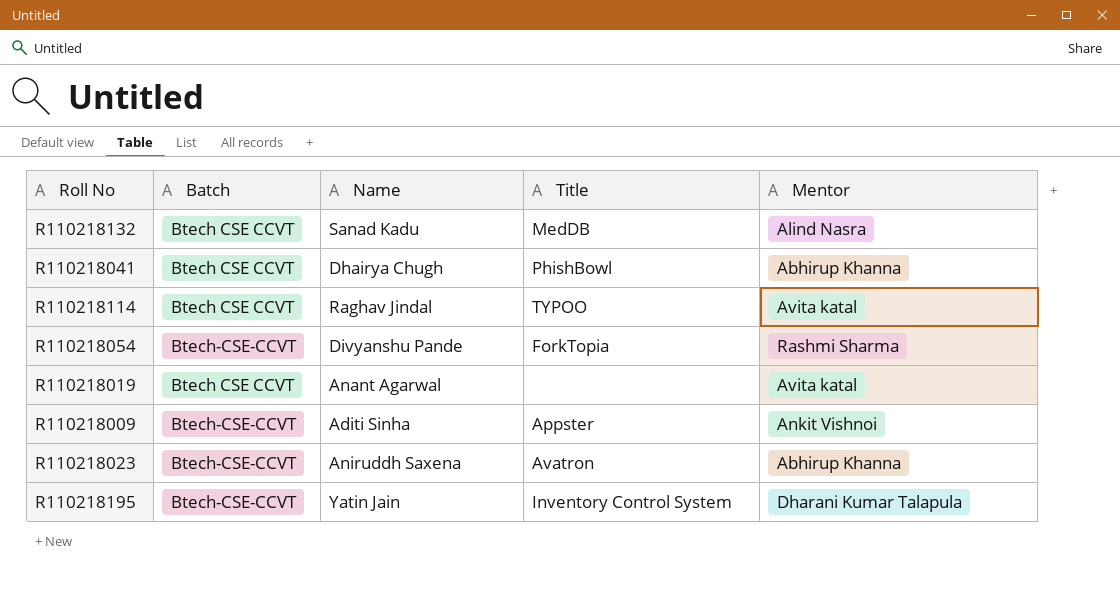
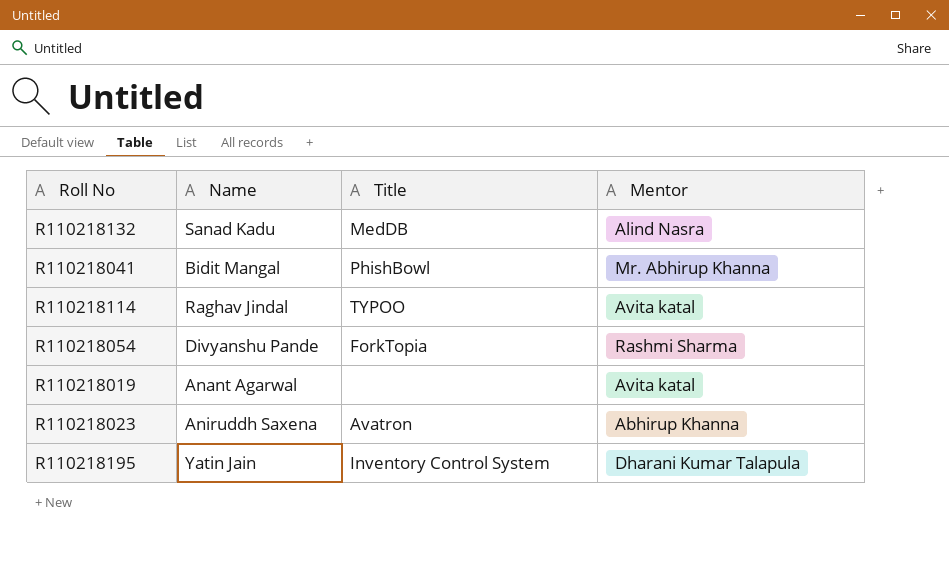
column Batch | position: 2 -> none
row R110218009: Btech-CSE-CCVT | Aditi Sinha | Appster | Ankit Vishnoi -> none
R110218041 | Name: Dhairya Chugh -> Bidit Mangal
R110218041 | Mentor: Abhirup Khanna -> Mr. Abhirup Khanna

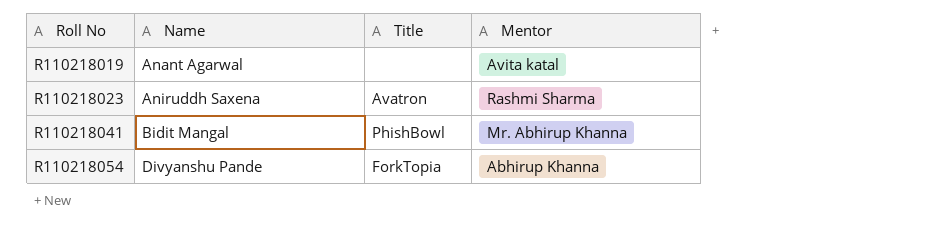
row order: none -> Roll No ascending
row R110218132: Sanad Kadu | MedDB | Alind Nasra -> none
row R110218114: Raghav Jindal | TYPOO | Avita katal -> none
row R110218195: Yatin Jain | Inventory Control System | Dharani Kumar Talapula -> none
R110218023 | Mentor: Abhirup Khanna -> Rashmi Sharma
R110218054 | Mentor: Rashmi Sharma -> Abhirup Khanna

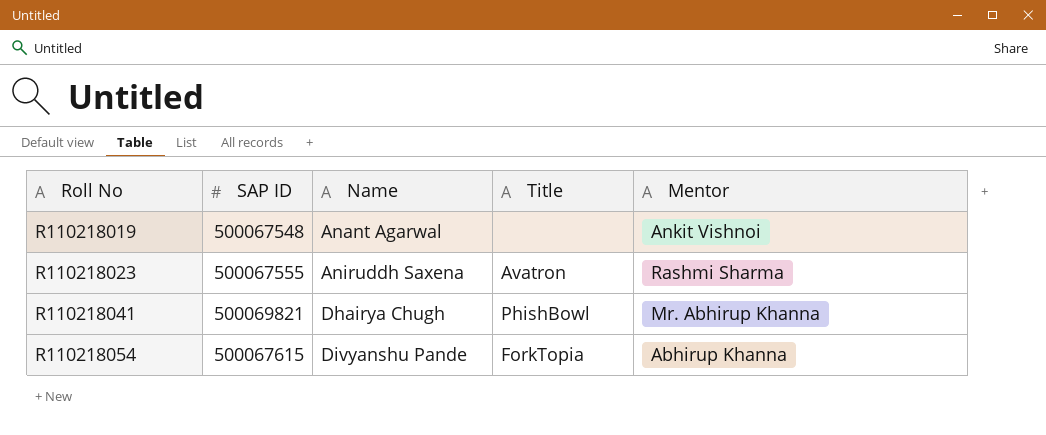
column SAP ID | position: none -> 2
R110218019 | Mentor: Avita katal -> Ankit Vishnoi
R110218041 | Name: Bidit Mangal -> Dhairya Chugh

